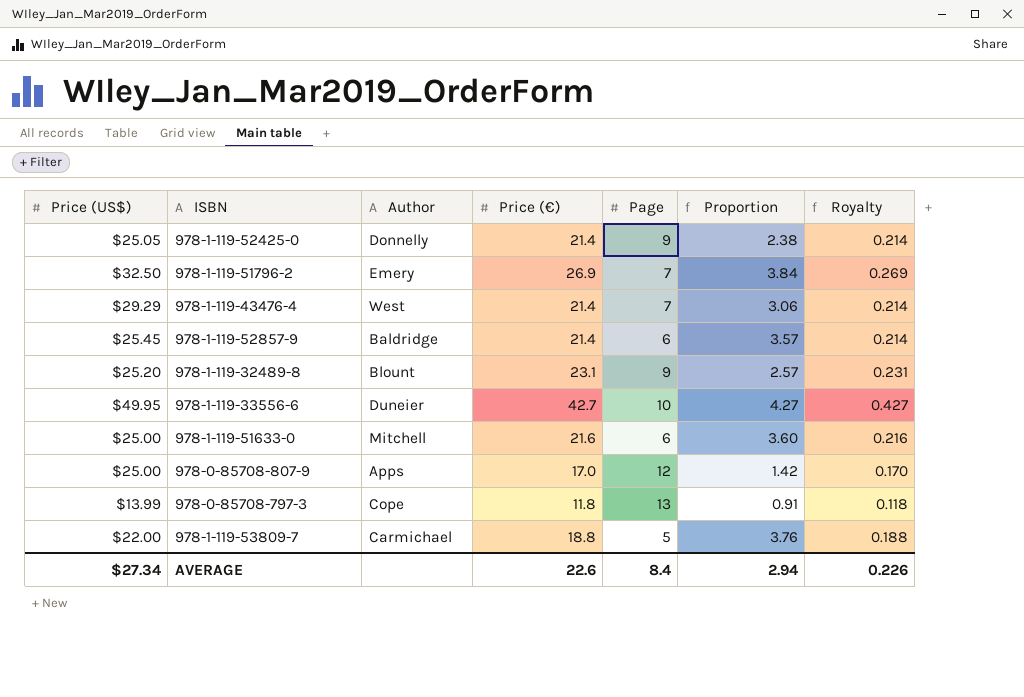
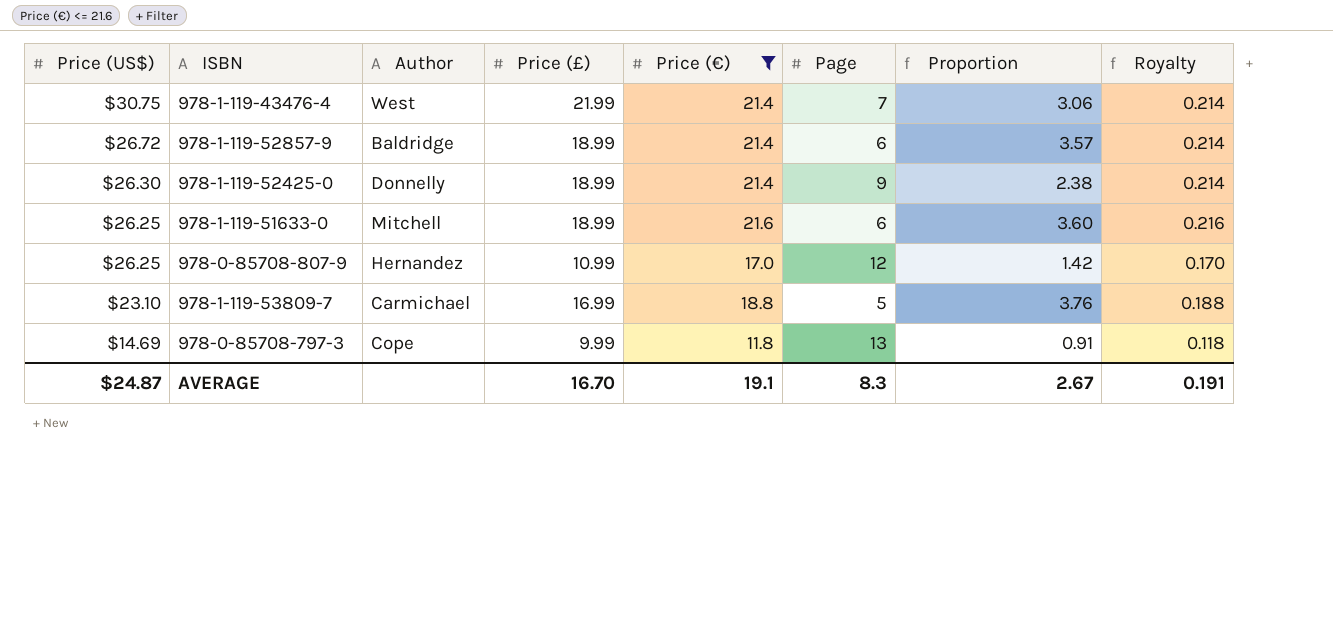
filter: none -> Price (€) <= 21.6
row order: none -> Price (US$) descending
column Price (£) | position: none -> 4
978-1-119-43476-4 | Price (US$): $29.29 -> $30.75
978-1-119-52857-9 | Price (US$): $25.45 -> $26.72
978-1-119-52425-0 | Price (US$): $25.05 -> $26.30
978-1-119-51633-0 | Price (US$): $25.00 -> $26.25
978-0-85708-807-9 | Price (US$): $25.00 -> $26.25
978-0-85708-807-9 | Author: Apps -> Hernandez
978-1-119-53809-7 | Price (US$): $22.00 -> $23.10
978-0-85708-797-3 | Price (US$): $13.99 -> $14.69
AVERAGE | Price (US$): $27.34 -> $24.87
AVERAGE | Price (€): 22.6 -> 19.1
AVERAGE | Page: 8.4 -> 8.3
AVERAGE | Proportion: 2.94 -> 2.67
AVERAGE | Royalty: 0.226 -> 0.191

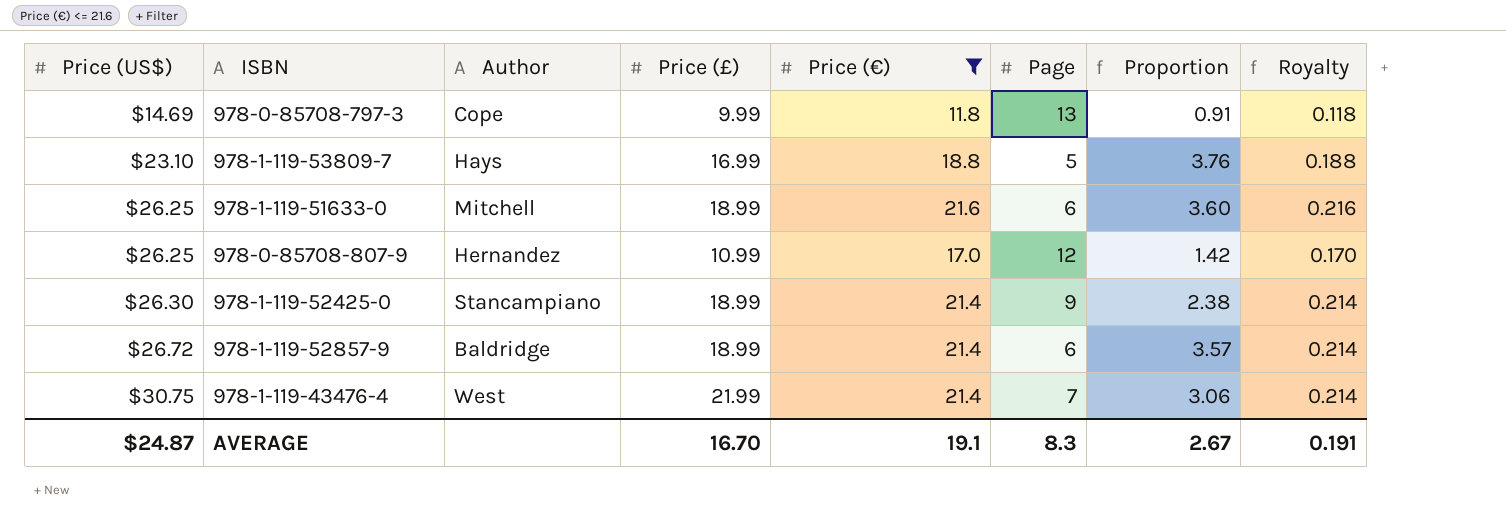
row order: Price (US$) descending -> Price (US$) ascending
978-1-119-53809-7 | Author: Carmichael -> Hays
978-1-119-52425-0 | Author: Donnelly -> Stancampiano

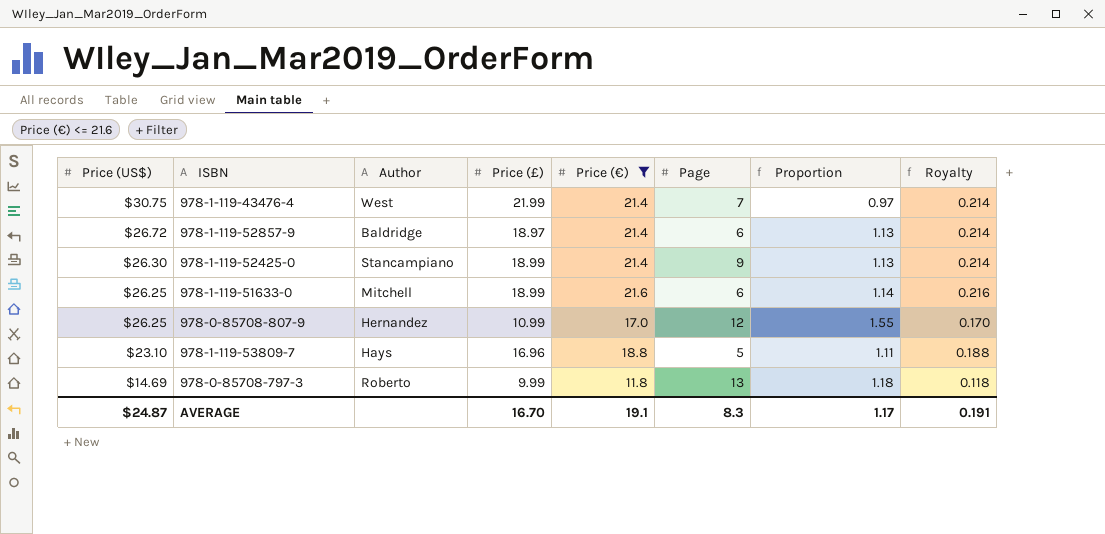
row order: Price (US$) ascending -> Price (US$) descending
column Proportion | formula: [Price (€)] / [Page] -> [Price (€)] / [Price (£)]
978-1-119-52857-9 | Price (£): 18.99 -> 18.97
978-1-119-53809-7 | Price (£): 16.99 -> 16.96
978-0-85708-797-3 | Author: Cope -> Roberto
AVERAGE | Proportion: 2.67 -> 1.17

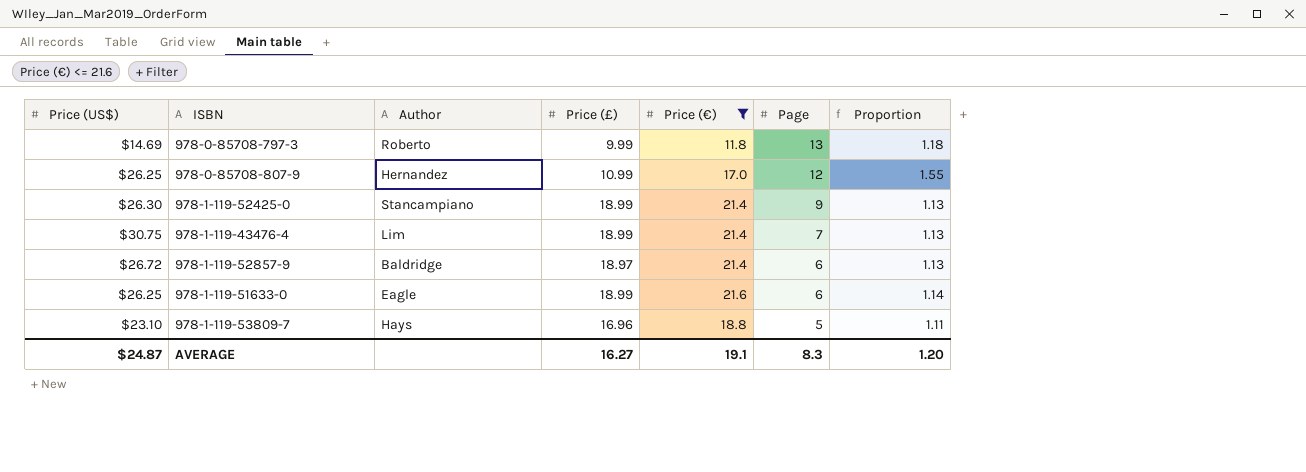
row order: Price (US$) descending -> Page descending
column Royalty | formula: [Price (€)] * 0.01 -> none
978-1-119-43476-4 | Author: West -> Lim
978-1-119-43476-4 | Price (£): 21.99 -> 18.99
978-1-119-43476-4 | Proportion: 0.97 -> 1.13
978-1-119-51633-0 | Author: Mitchell -> Eagle
AVERAGE | Price (£): 16.70 -> 16.27
AVERAGE | Proportion: 1.17 -> 1.20

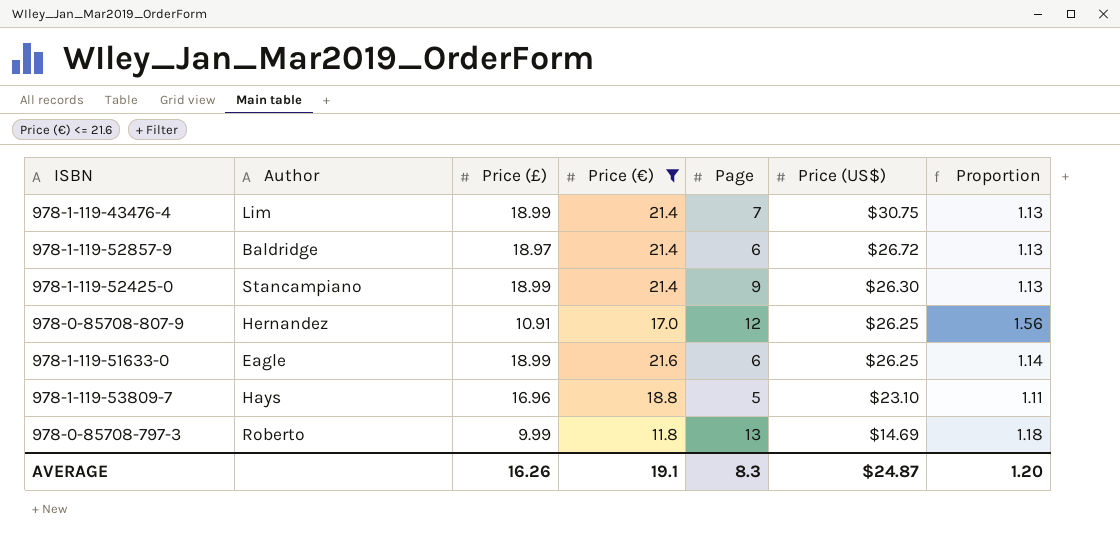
row order: Page descending -> Price (US$) descending
column Price (US$) | position: 1 -> 6
978-0-85708-807-9 | Price (£): 10.99 -> 10.91
978-0-85708-807-9 | Proportion: 1.55 -> 1.56
AVERAGE | Price (£): 16.27 -> 16.26

